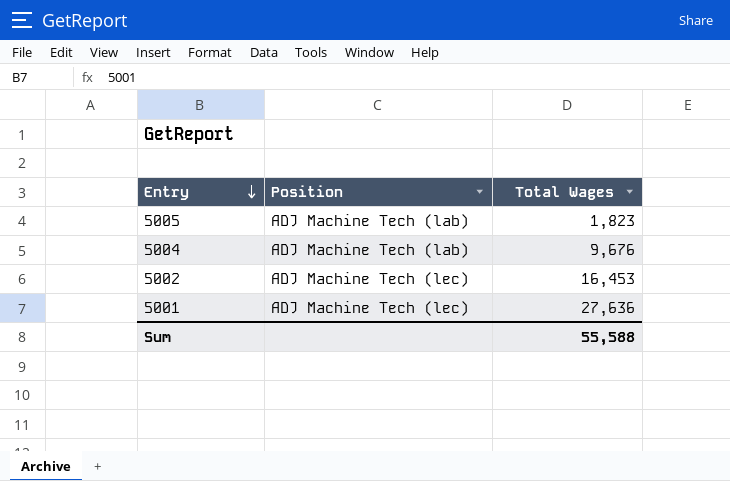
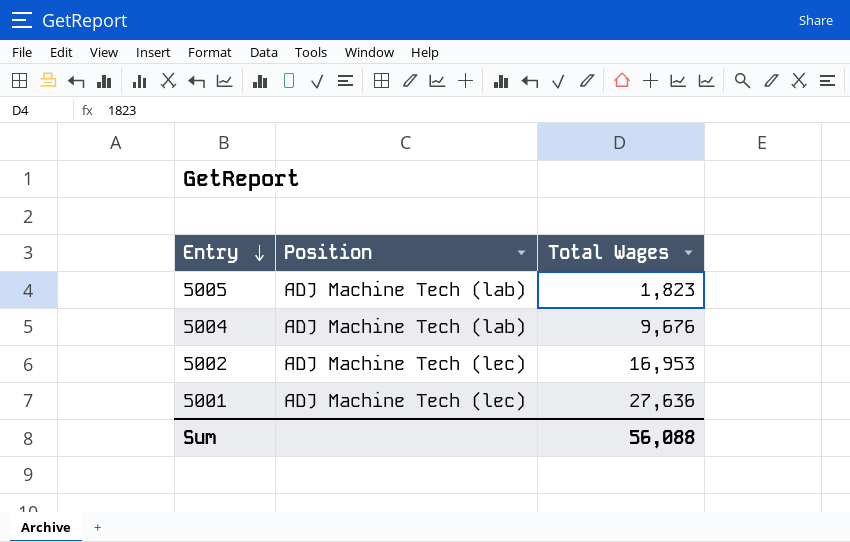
5002 | Total Wages: 16,453 -> 16,953
Sum | Total Wages: 55,588 -> 56,088

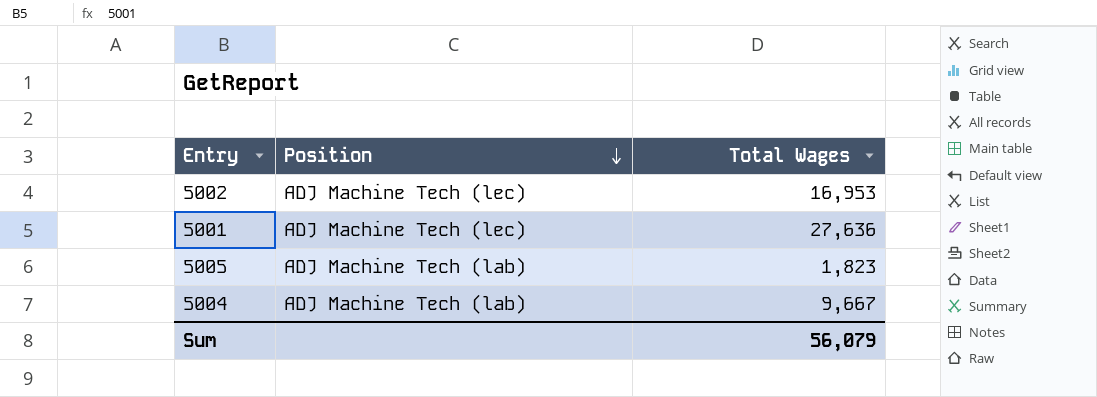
row order: Entry descending -> Position descending
5004 | Total Wages: 9,676 -> 9,667
Sum | Total Wages: 56,088 -> 56,079

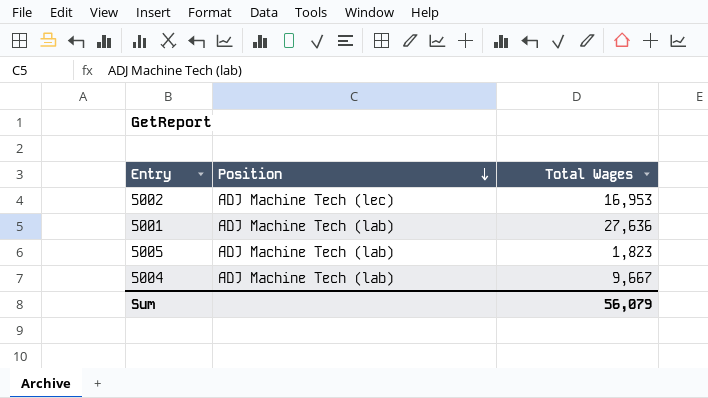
5001 | Position: ADJ Machine Tech (lec) -> ADJ Machine Tech (lab)

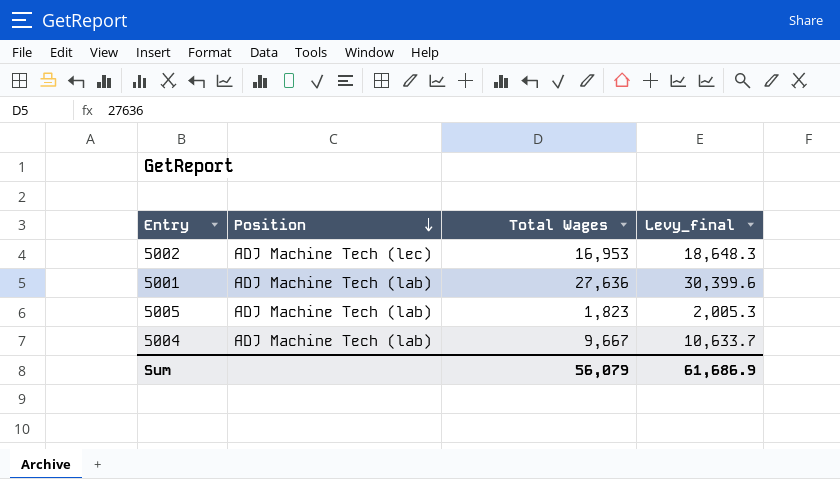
column Levy_final | formula: none -> [Total Wages] * 1.1

